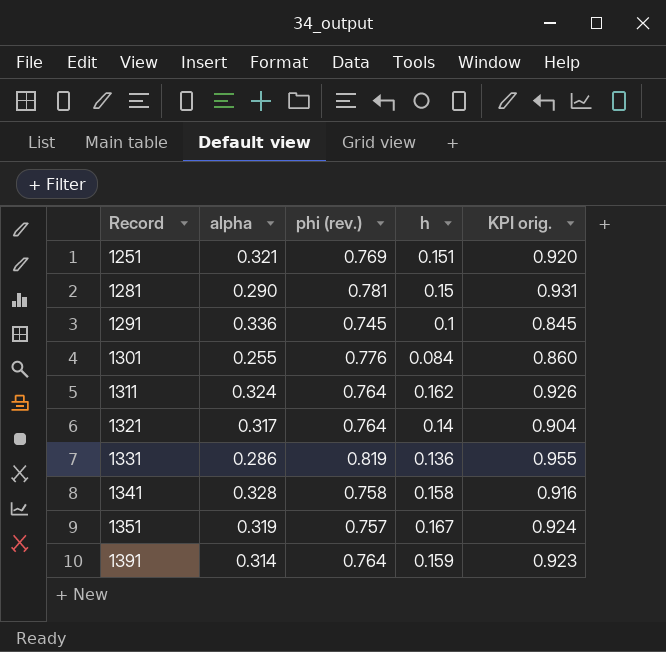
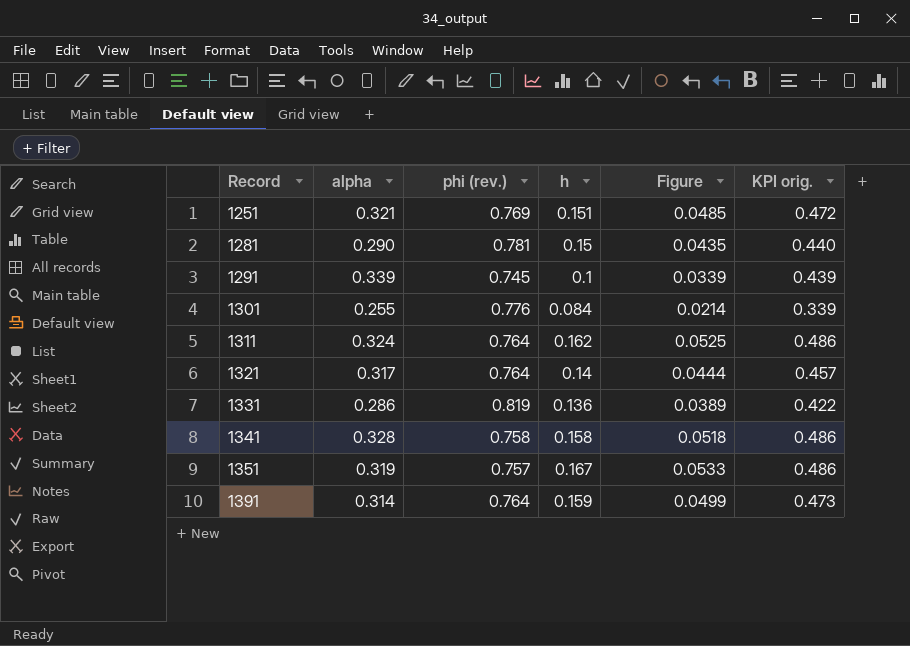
column Figure | formula: none -> [alpha] * [h]
column KPI orig. | formula: [phi (rev.)] + [h] -> [alpha] + [h]
1291 | alpha: 0.336 -> 0.339

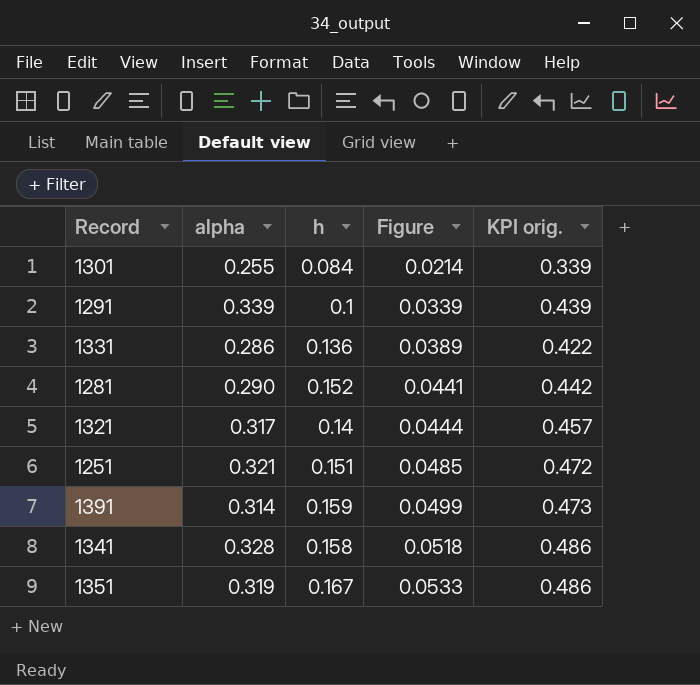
row order: Record ascending -> Figure ascending
column phi (rev.) | position: 3 -> none
row 1311: 0.324 | 0.764 | 0.162 | 0.0525 | 0.486 -> none
1281 | h: 0.15 -> 0.152
1281 | Figure: 0.0435 -> 0.0441
1281 | KPI orig.: 0.440 -> 0.442

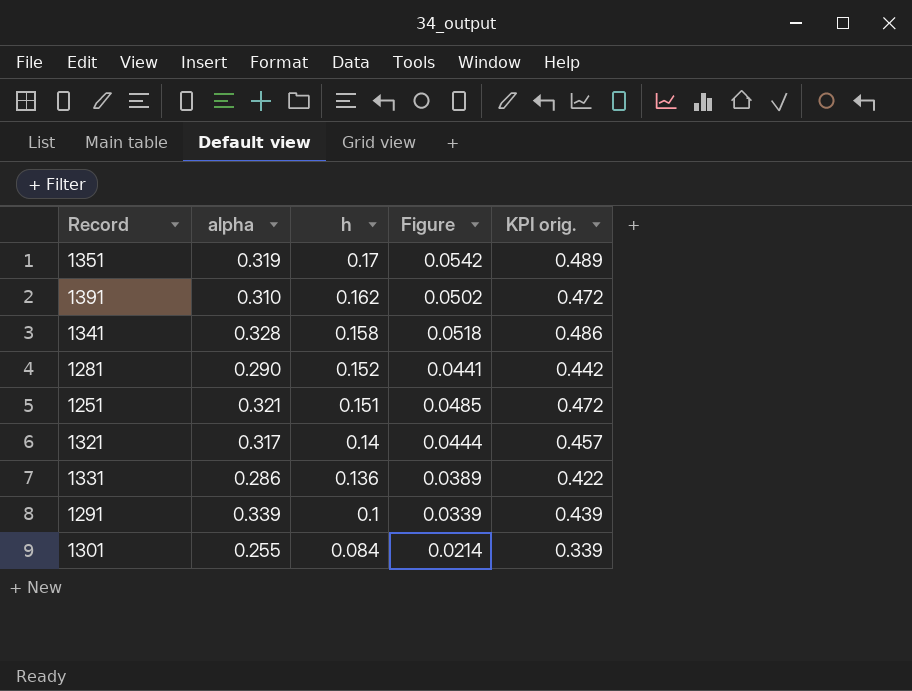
row order: Figure ascending -> h descending
1351 | h: 0.167 -> 0.17
1351 | Figure: 0.0533 -> 0.0542
1351 | KPI orig.: 0.486 -> 0.489
1391 | alpha: 0.314 -> 0.310
1391 | h: 0.159 -> 0.162
1391 | Figure: 0.0499 -> 0.0502
1391 | KPI orig.: 0.473 -> 0.472

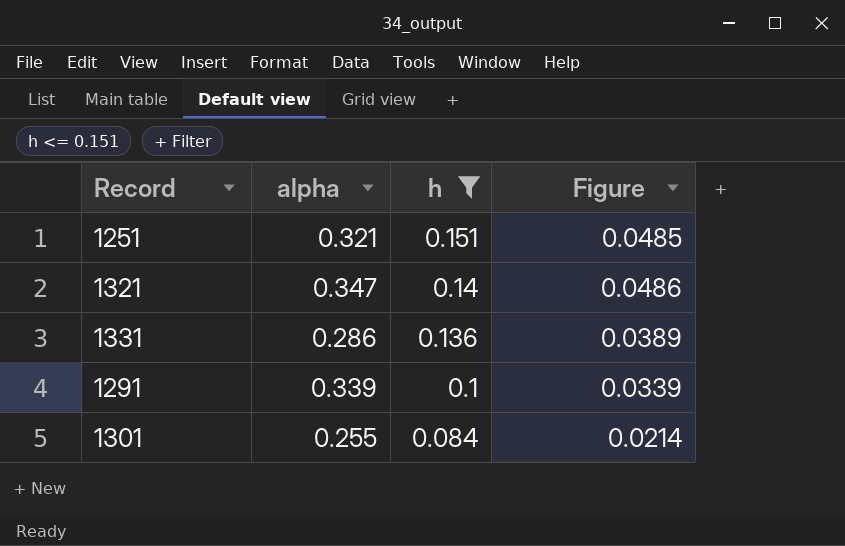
filter: none -> h <= 0.151
column KPI orig. | formula: [alpha] + [h] -> none
1321 | alpha: 0.317 -> 0.347
1321 | Figure: 0.0444 -> 0.0486

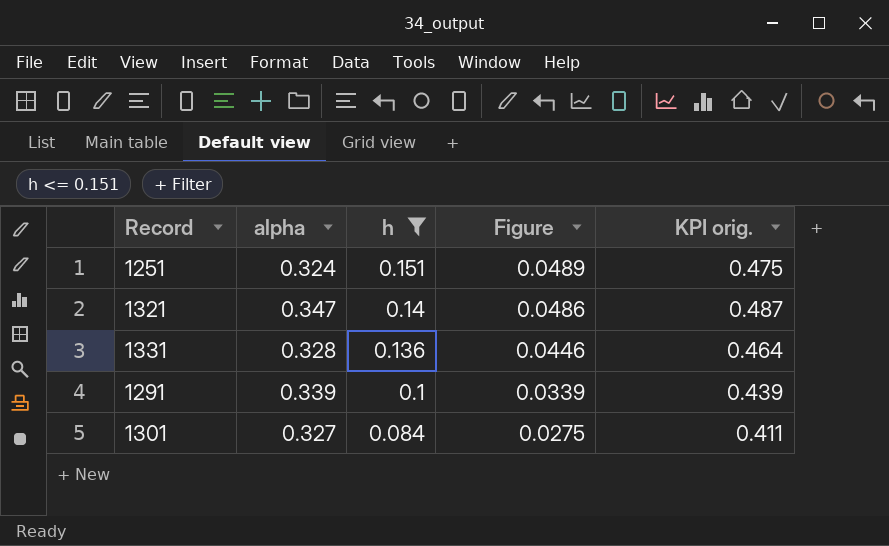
column KPI orig. | formula: none -> [alpha] + [h]
1251 | alpha: 0.321 -> 0.324
1251 | Figure: 0.0485 -> 0.0489
1331 | alpha: 0.286 -> 0.328
1331 | Figure: 0.0389 -> 0.0446
1301 | alpha: 0.255 -> 0.327
1301 | Figure: 0.0214 -> 0.0275

